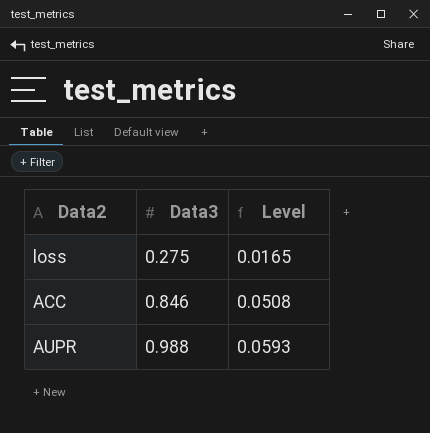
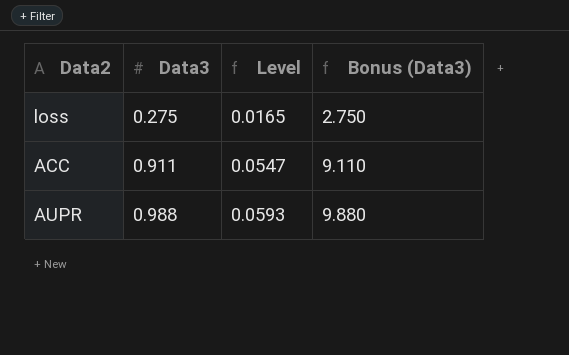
column Bonus (Data3) | formula: none -> [Data3] * 10
ACC | Data3: 0.846 -> 0.911
ACC | Level: 0.0508 -> 0.0547

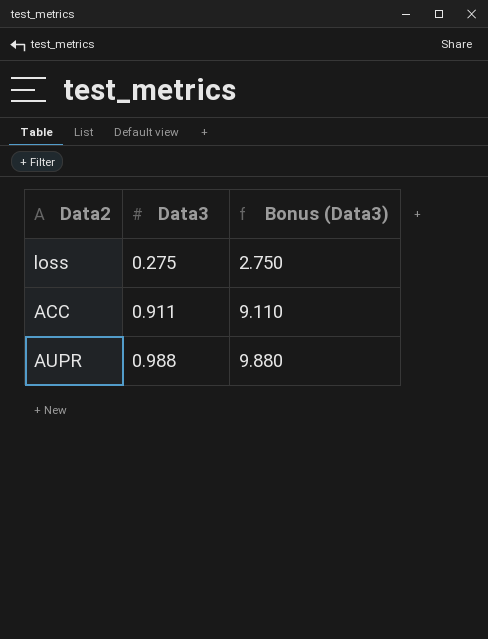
column Level | formula: [Data3] * 0.06 -> none

